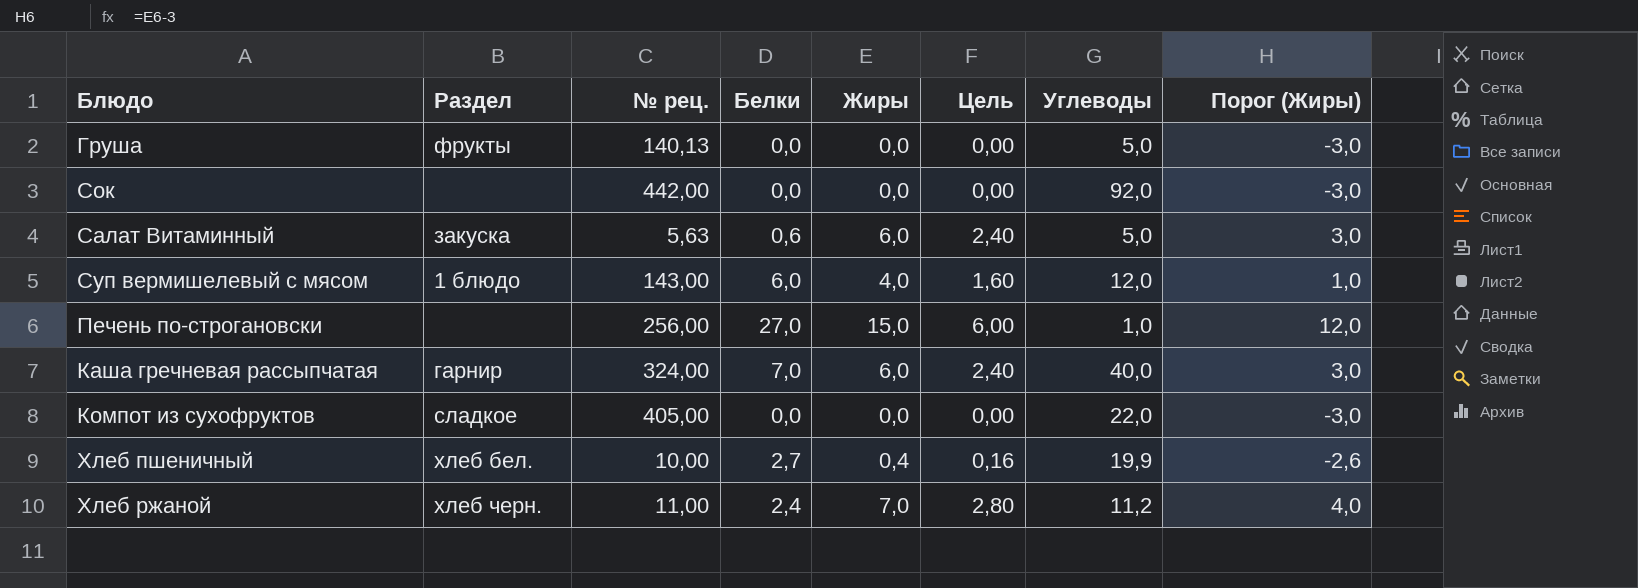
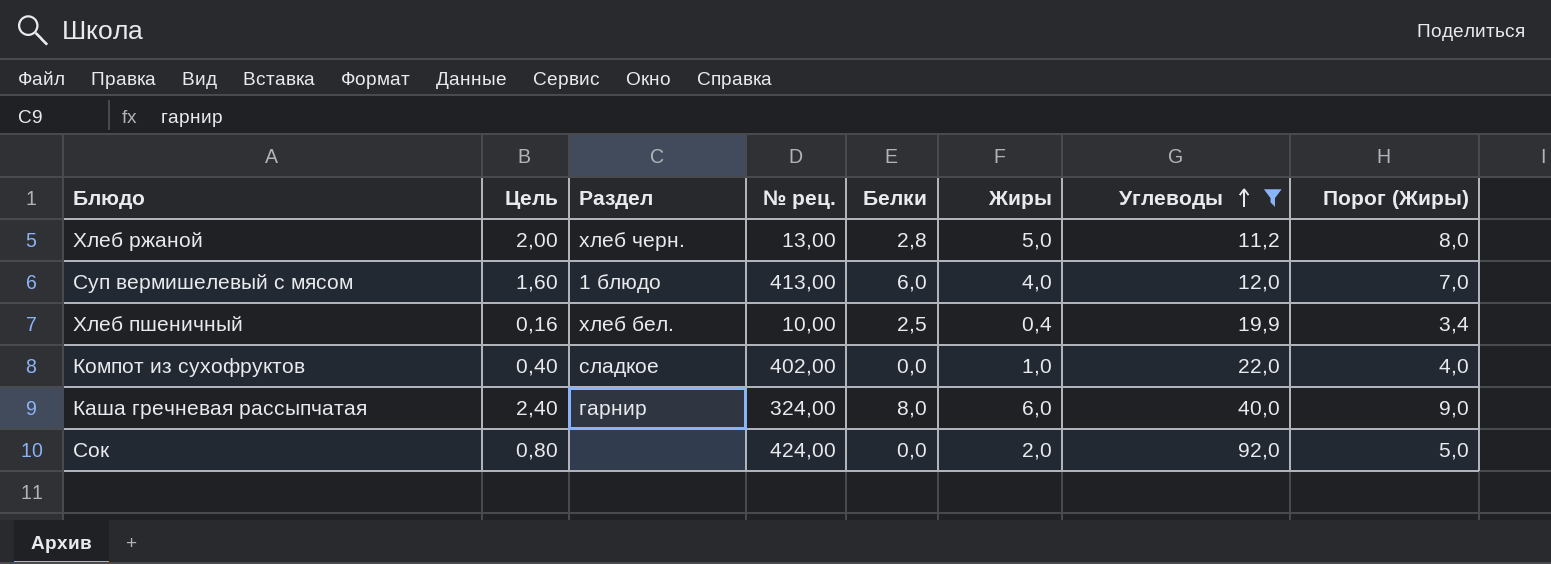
filter: none -> Углеводы >= 11,2
row order: none -> Углеводы ascending
column Цель | position: 6 -> 2
column Порог (Жиры) | formula: [Жиры] - 3 -> [Жиры] + 3
Хлеб ржаной | Цель: 2,80 -> 2,00
Хлеб ржаной | № рец.: 11,00 -> 13,00
Хлеб ржаной | Белки: 2,4 -> 2,8
Хлеб ржаной | Жиры: 7,0 -> 5,0
Суп вермишелевый с мясом | № рец.: 143,00 -> 413,00
Хлеб пшеничный | Белки: 2,7 -> 2,5
Компот из сухофруктов | Цель: 0,00 -> 0,40
Компот из сухофруктов | № рец.: 405,00 -> 402,00
Компот из сухофруктов | Жиры: 0,0 -> 1,0
Каша гречневая рассыпчатая | Белки: 7,0 -> 8,0
Сок | Цель: 0,00 -> 0,80
Сок | № рец.: 442,00 -> 424,00
Сок | Жиры: 0,0 -> 2,0

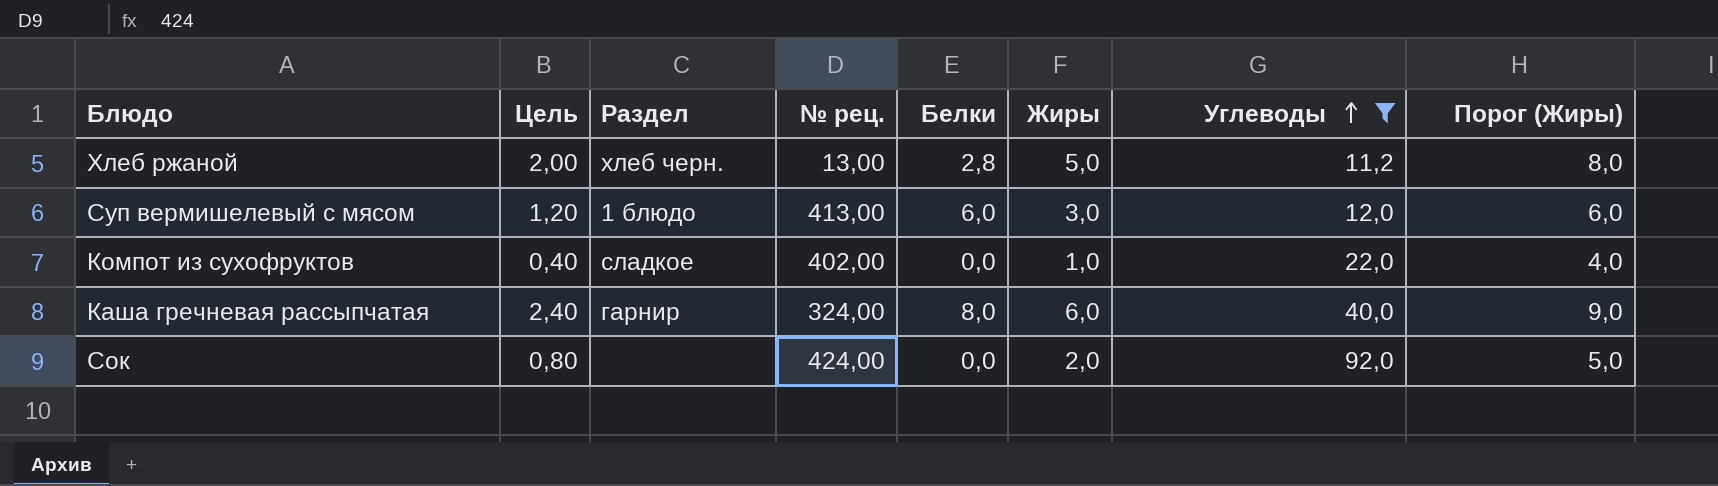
row Хлеб пшеничный: 0,16 | хлеб бел. | 10,00 | 2,5 | 0,4 | 19,9 | 3,4 -> none
Суп вермишелевый с мясом | Цель: 1,60 -> 1,20
Суп вермишелевый с мясом | Жиры: 4,0 -> 3,0
Суп вермишелевый с мясом | Порог (Жиры): 7,0 -> 6,0

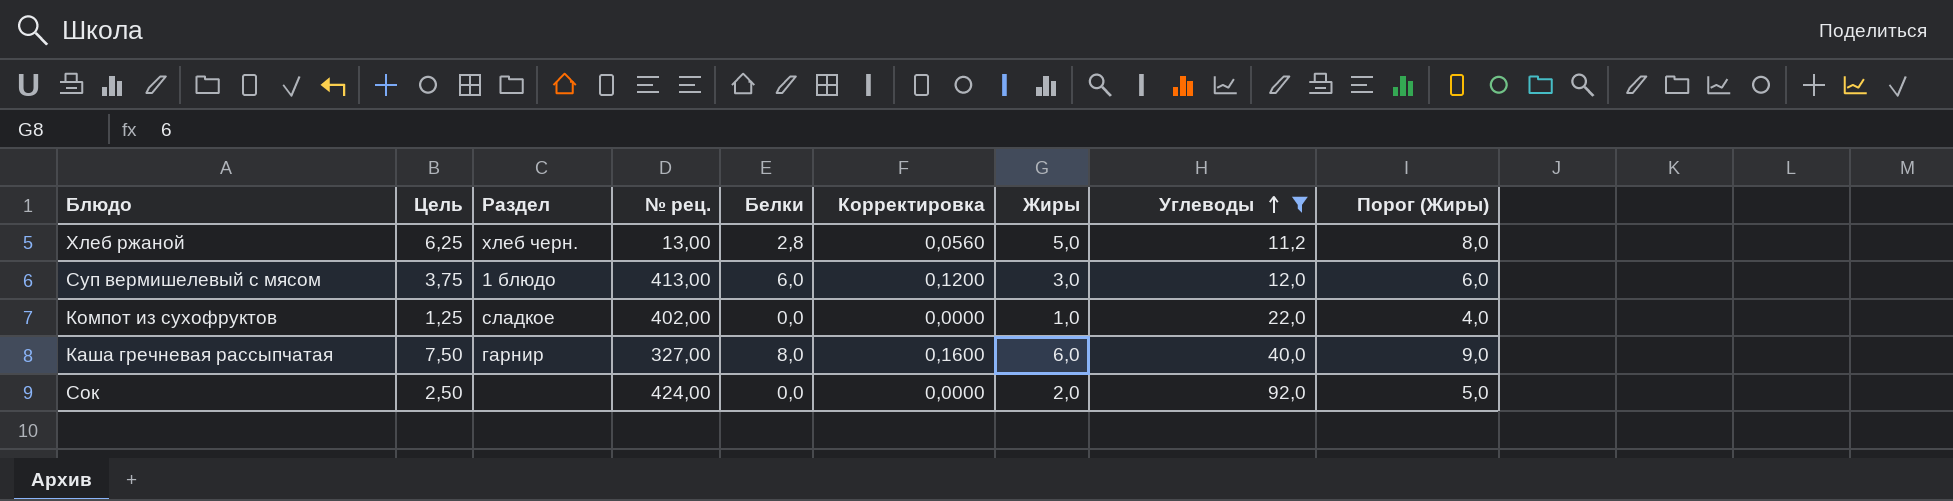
column Цель | formula: [Жиры] * 0,4 -> [Жиры] * 1,25
column Корректировка | formula: none -> [Белки] * 0,02
Каша гречневая рассыпчатая | № рец.: 324,00 -> 327,00

